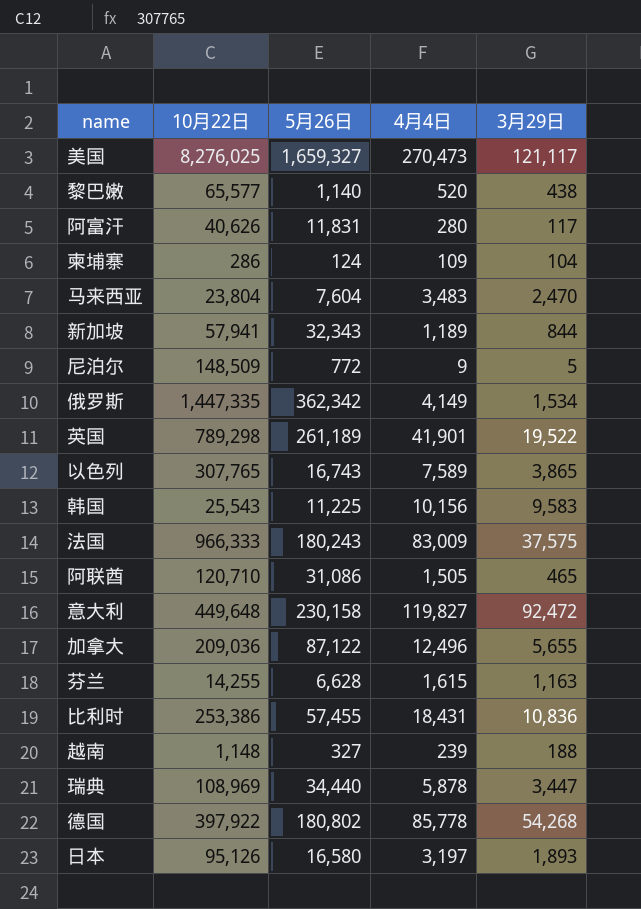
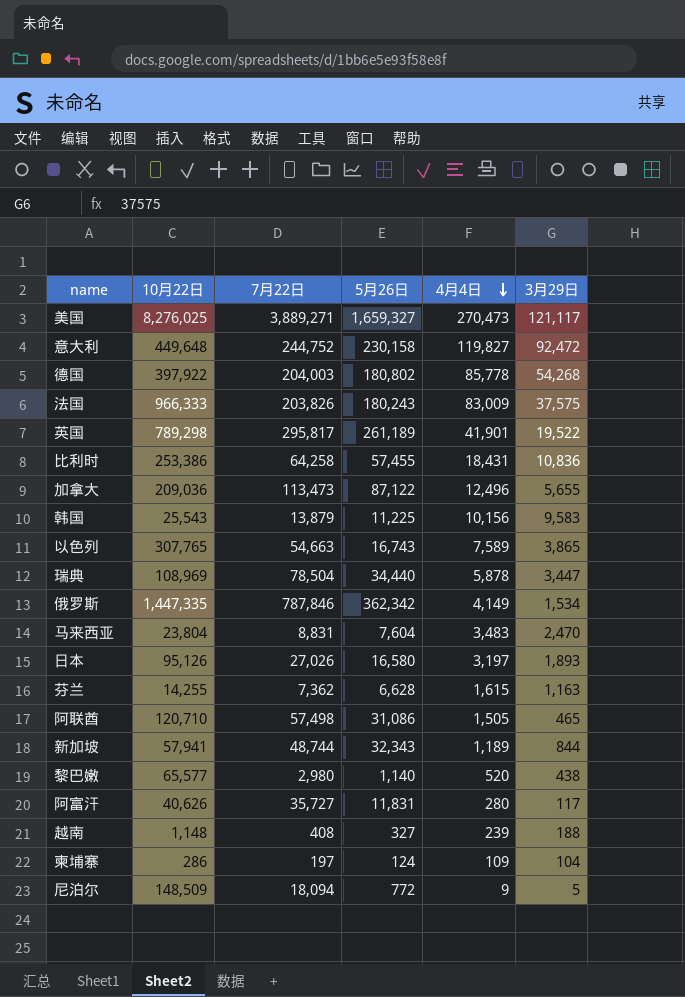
row order: none -> 4月4日 descending
column 7月22日 | position: none -> 3

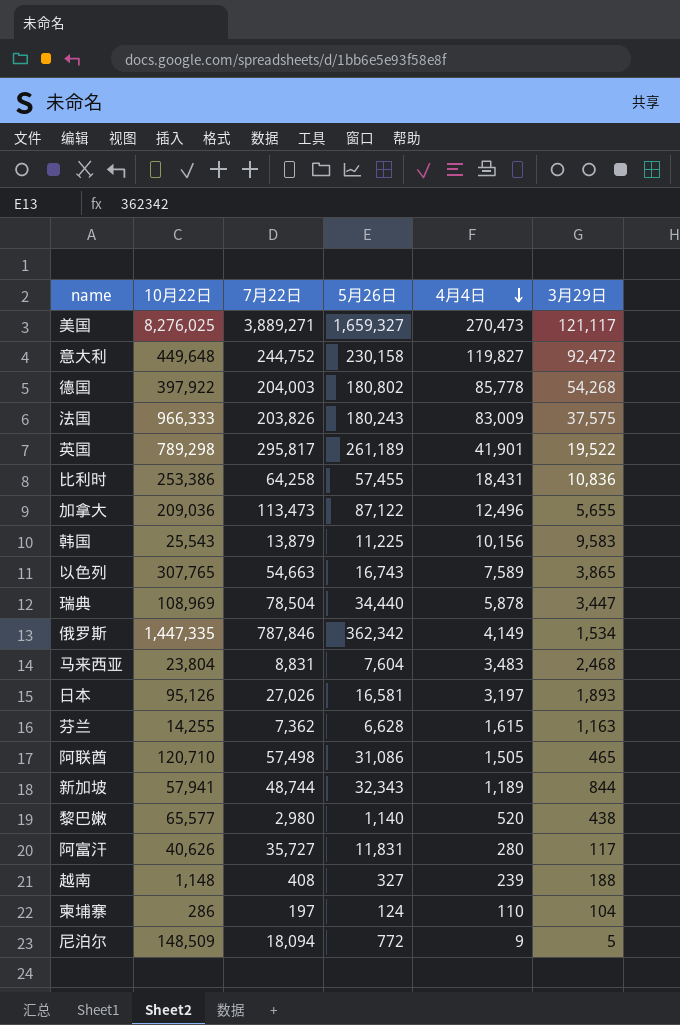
马来西亚 | 3月29日: 2,470 -> 2,468
日本 | 5月26日: 16,580 -> 16,581
柬埔寨 | 4月4日: 109 -> 110

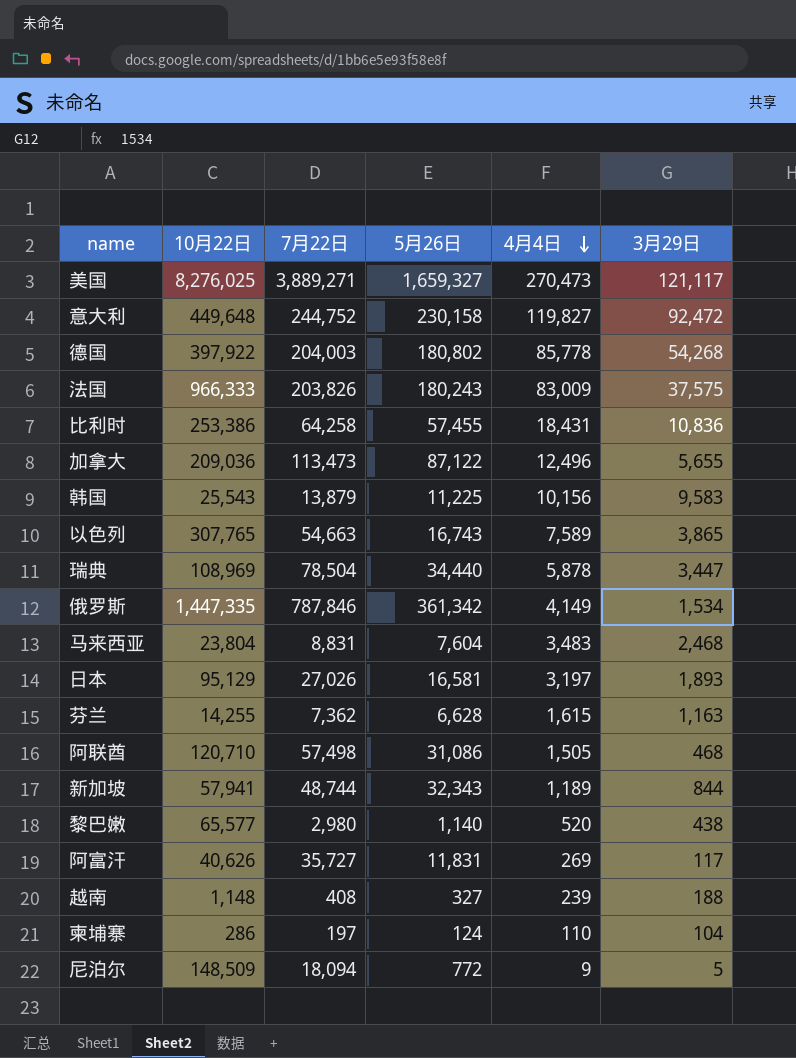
row 英国: 789,298 | 295,817 | 261,189 | 41,901 | 19,522 -> none
俄罗斯 | 5月26日: 362,342 -> 361,342
日本 | 10月22日: 95,126 -> 95,129
阿联酋 | 3月29日: 465 -> 468
阿富汗 | 4月4日: 280 -> 269

